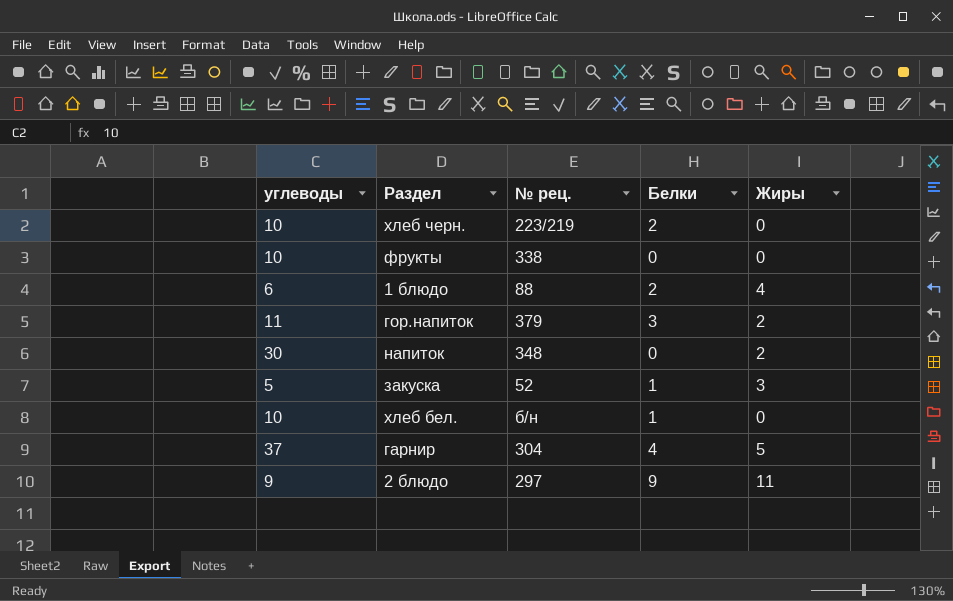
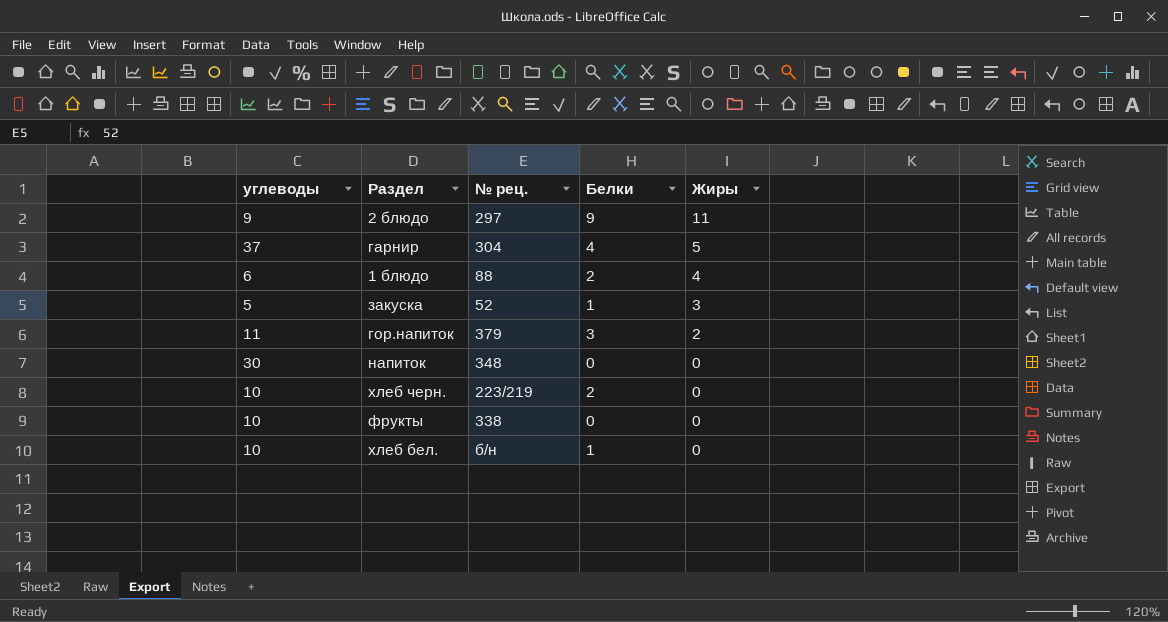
row order: none -> Жиры descending
напиток | Жиры: 2 -> 0

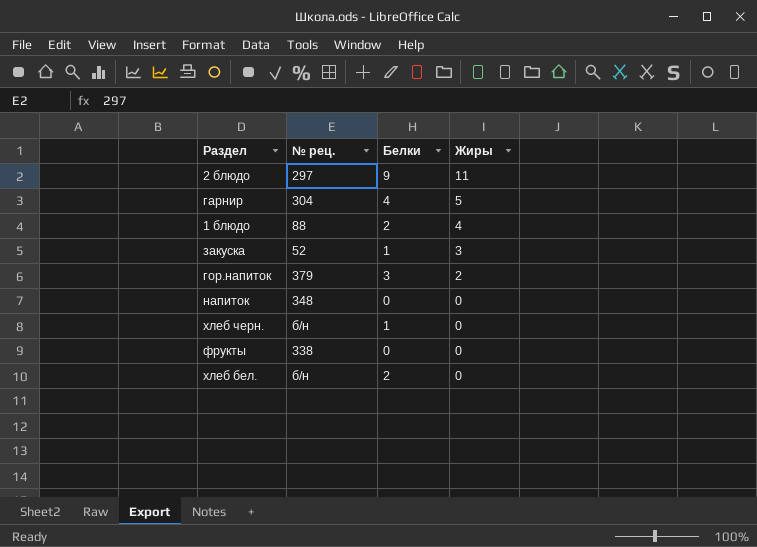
column углеводы | position: 1 -> none
хлеб черн. | № рец.: 223/219 -> б/н
хлеб черн. | Белки: 2 -> 1
хлеб бел. | Белки: 1 -> 2

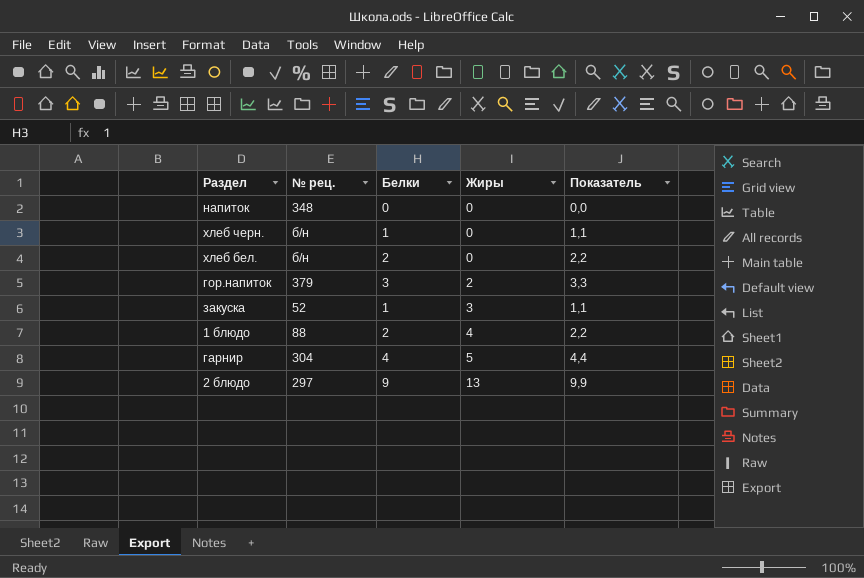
row order: Жиры descending -> Жиры ascending
column Показатель | formula: none -> [Белки] * 1,1
row фрукты: 338 | 0 | 0 -> none
2 блюдо | Жиры: 11 -> 13

